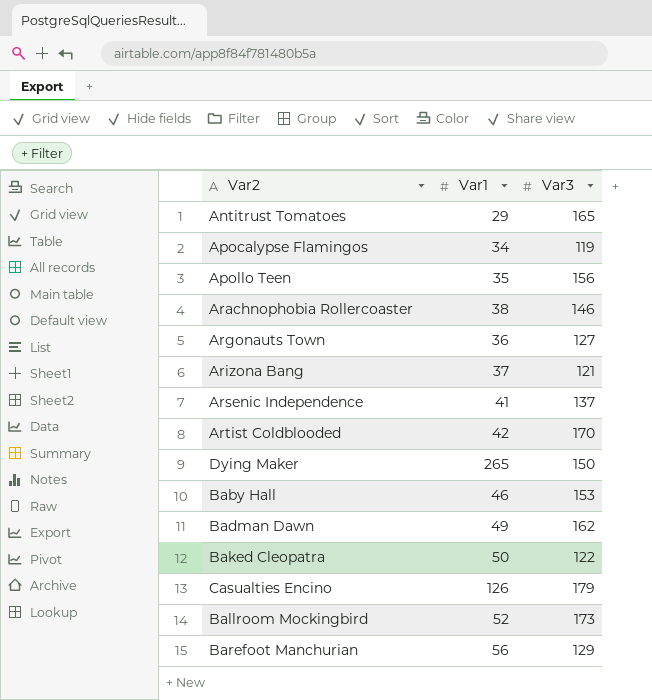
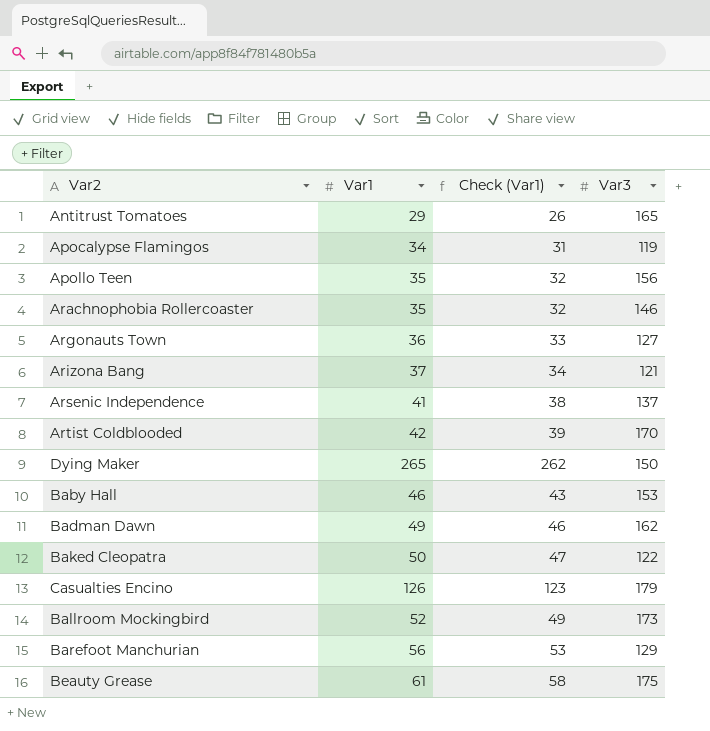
column Check (Var1) | formula: none -> [Var1] - 3
Arachnophobia Rollercoaster | Var1: 38 -> 35
row Beauty Grease: none -> 61 | 58 | 175

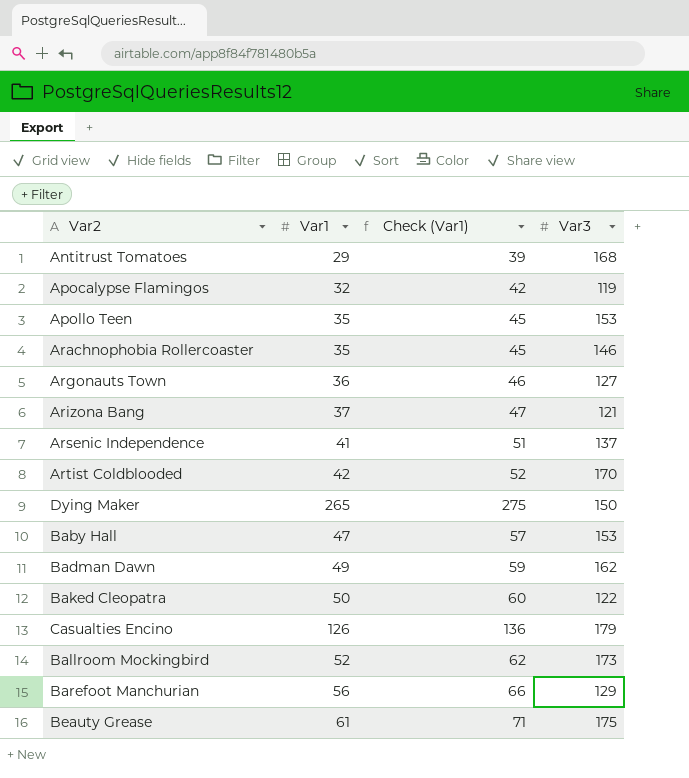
column Check (Var1) | formula: [Var1] - 3 -> [Var1] + 10
Antitrust Tomatoes | Var3: 165 -> 168
Apocalypse Flamingos | Var1: 34 -> 32
Apollo Teen | Var3: 156 -> 153
Baby Hall | Var1: 46 -> 47

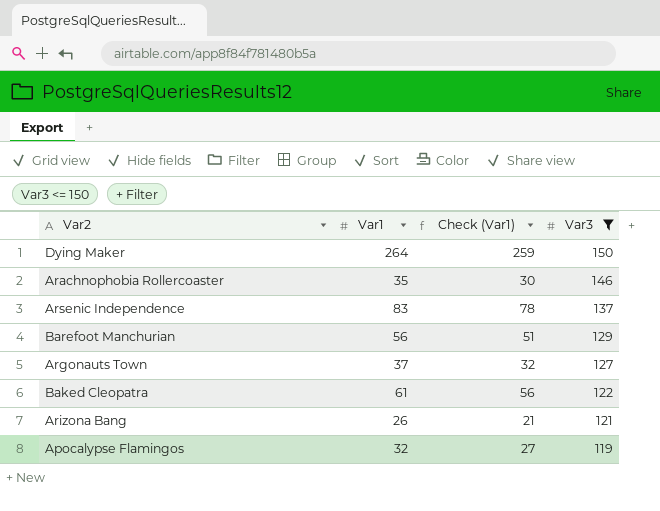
filter: none -> Var3 <= 150
row order: none -> Var3 descending
column Check (Var1) | formula: [Var1] + 10 -> [Var1] - 5
Dying Maker | Var1: 265 -> 264
Arsenic Independence | Var1: 41 -> 83
Argonauts Town | Var1: 36 -> 37
Baked Cleopatra | Var1: 50 -> 61
Arizona Bang | Var1: 37 -> 26

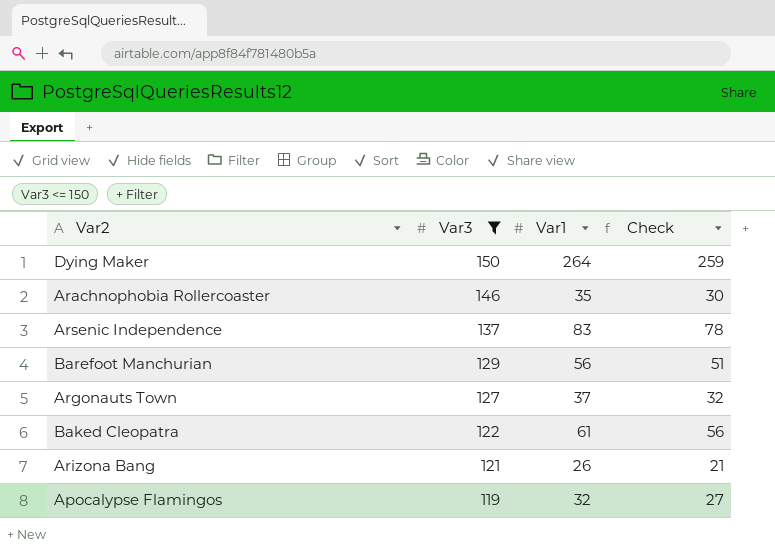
column Var3 | position: 4 -> 2
column name: Check (Var1) -> Check

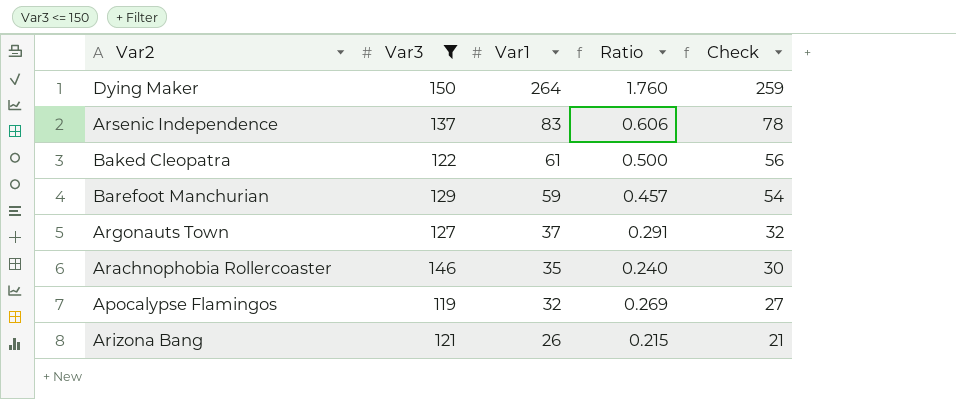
row order: Var3 descending -> Var1 descending
column Ratio | formula: none -> [Var1] / [Var3]
Barefoot Manchurian | Var1: 56 -> 59
Barefoot Manchurian | Check: 51 -> 54

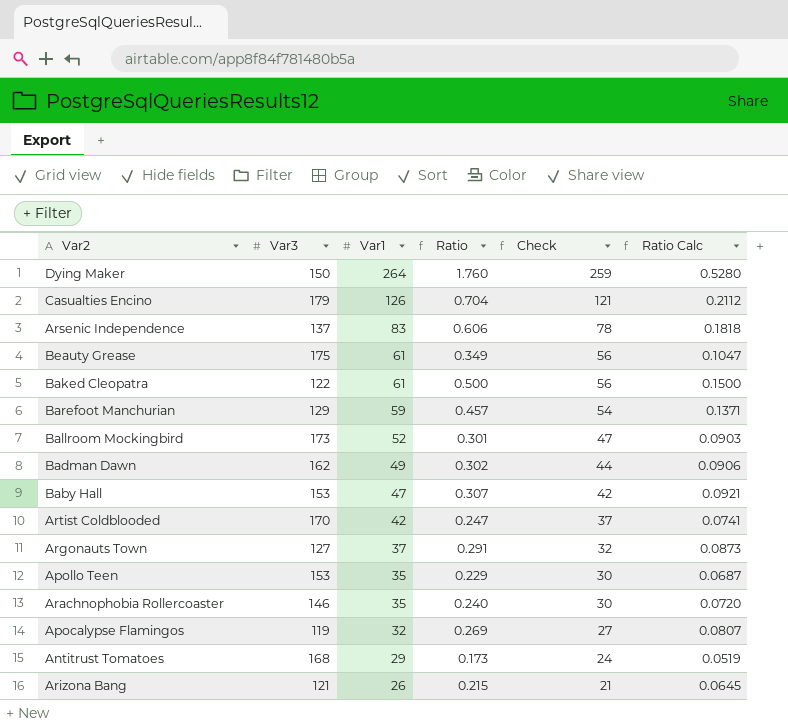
filter: Var3 <= 150 -> none
column Ratio Calc | formula: none -> [Ratio] * 0.3

